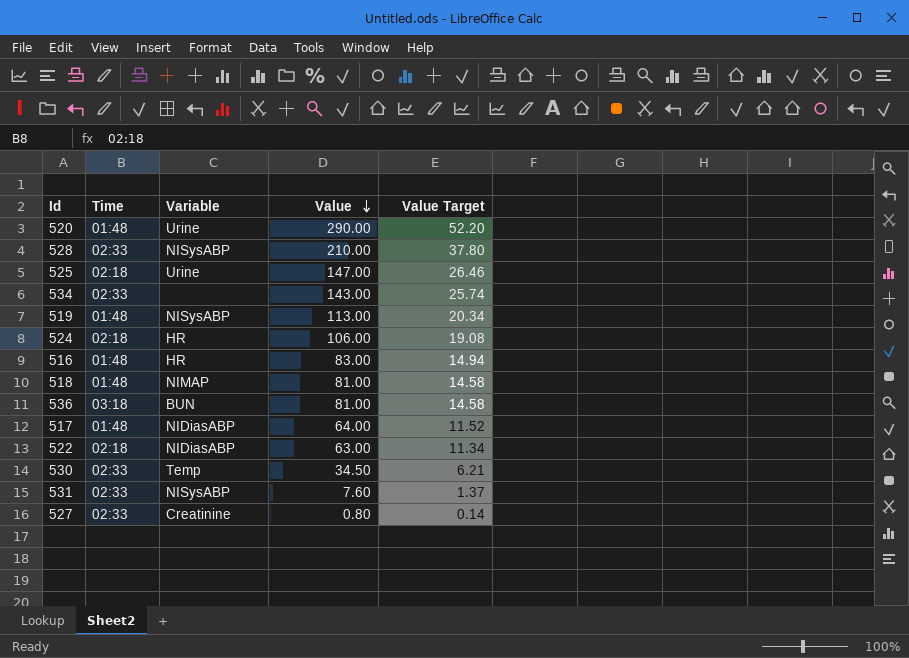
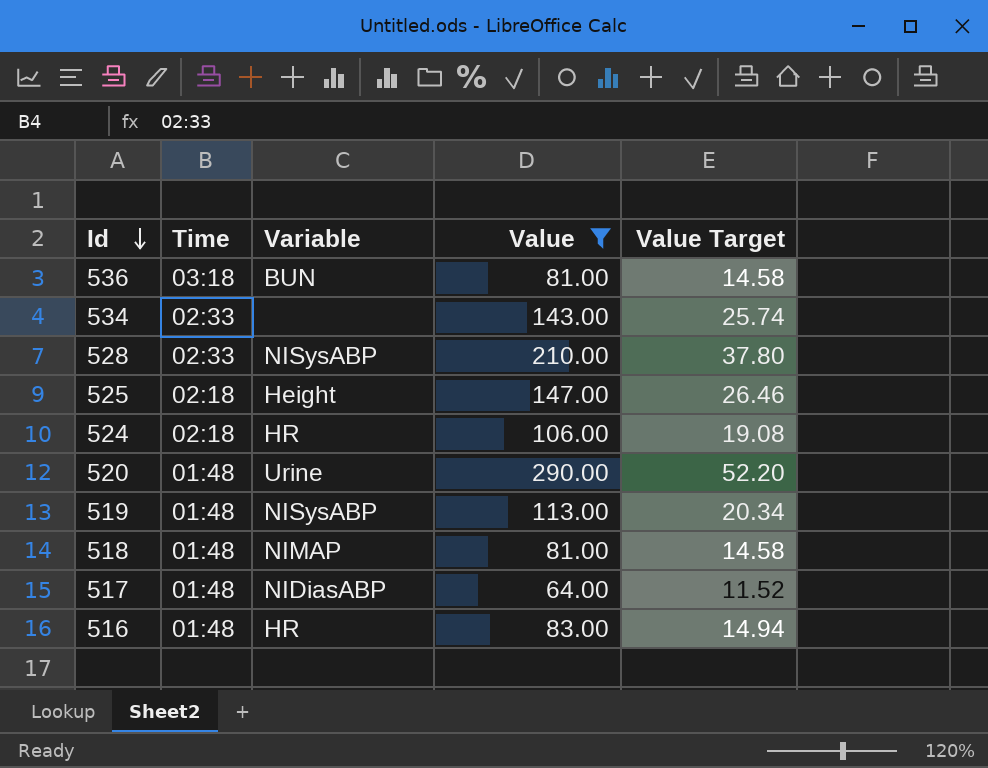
filter: none -> Value >= 64.00
row order: Value descending -> Id descending
525 | Variable: Urine -> Height

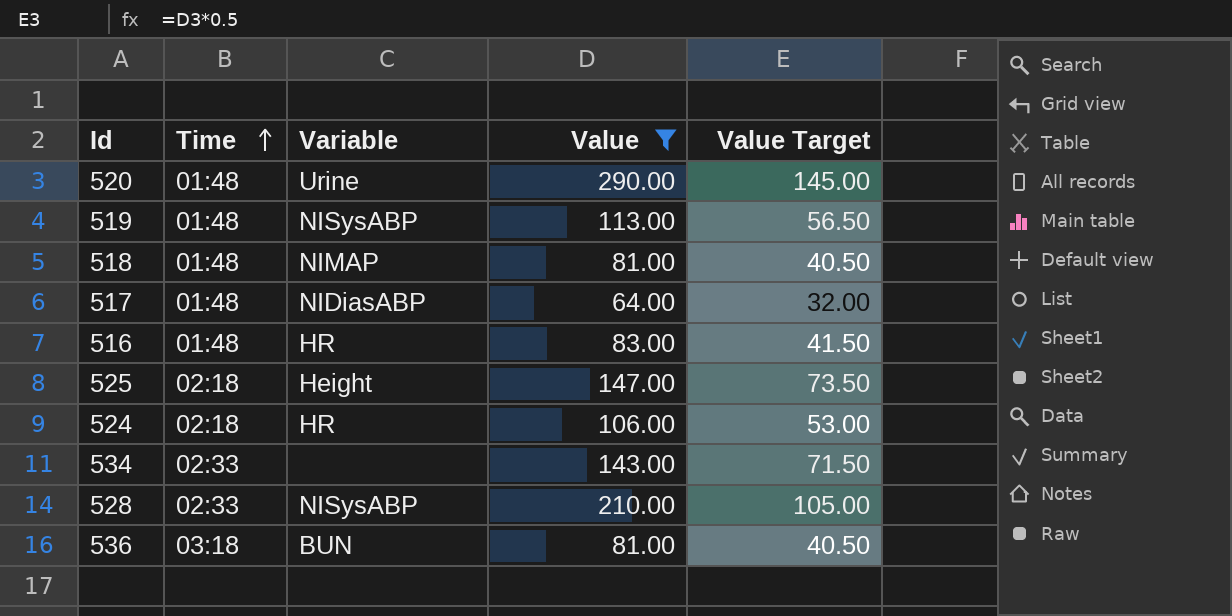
row order: Id descending -> Time ascending
column Value Target | formula: [Value] * 0.18 -> [Value] * 0.5

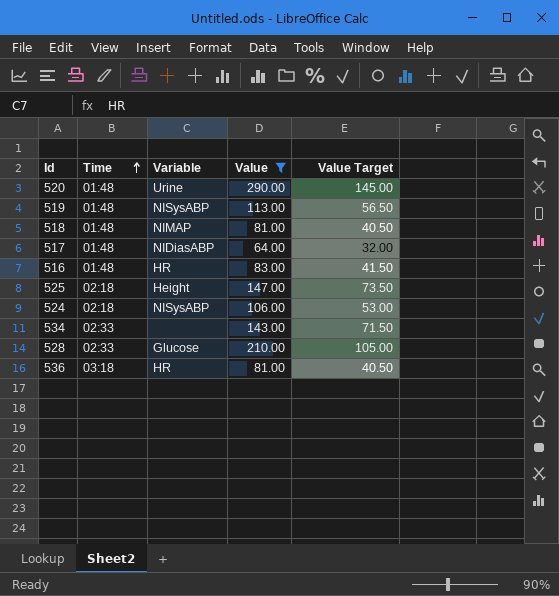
524 | Variable: HR -> NISysABP
528 | Variable: NISysABP -> Glucose
536 | Variable: BUN -> HR

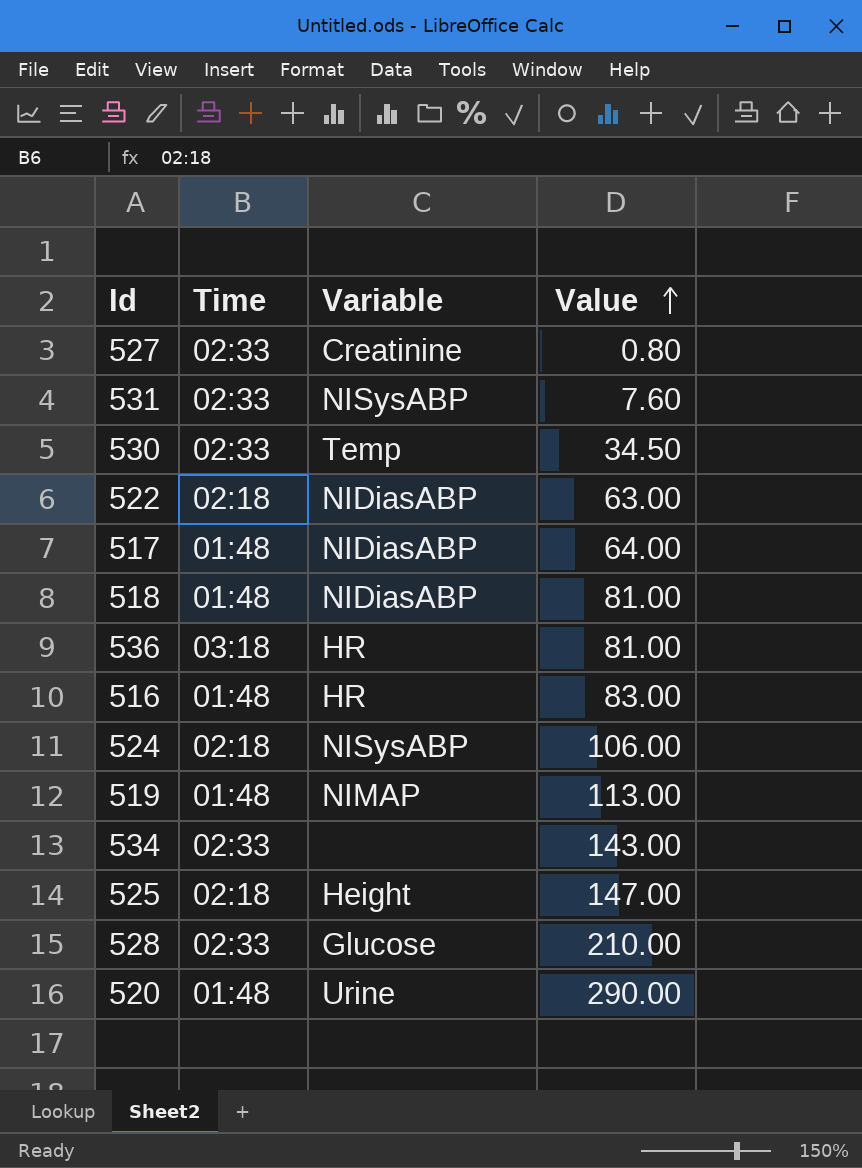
filter: Value >= 64.00 -> none
row order: Time ascending -> Value ascending
column Value Target | formula: [Value] * 0.5 -> none
518 | Variable: NIMAP -> NIDiasABP
519 | Variable: NISysABP -> NIMAP

